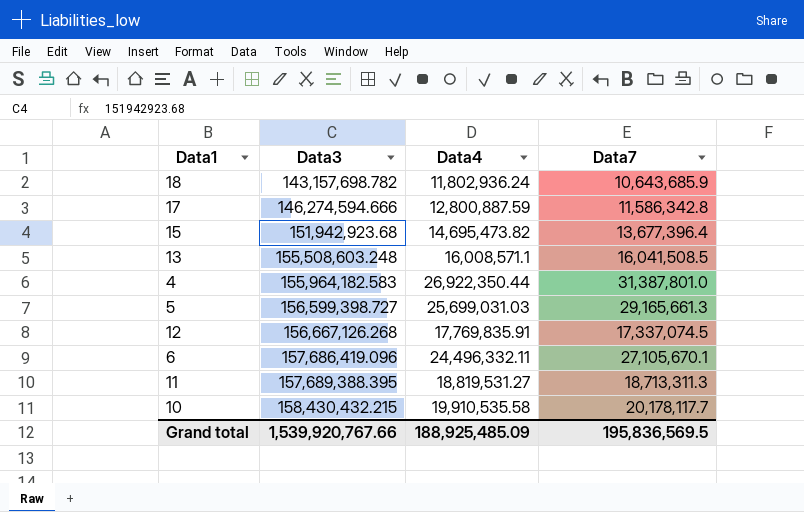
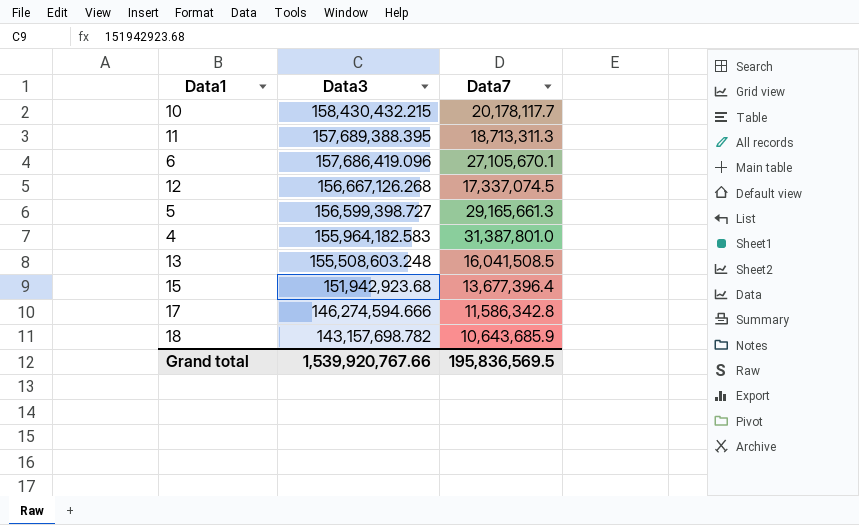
row order: Data3 ascending -> Data3 descending
column Data4 | position: 3 -> none

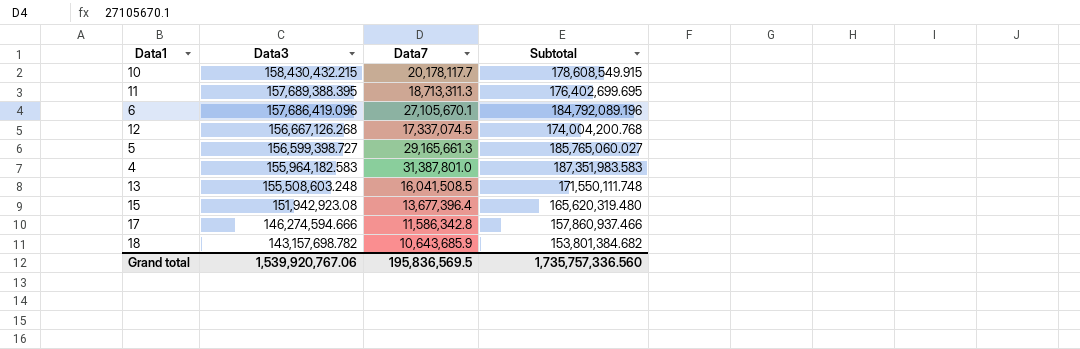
column Subtotal | formula: none -> [Data3] + [Data7]
15 | Data3: 151,942,923.68 -> 151,942,923.08
Grand total | Data3: 1,539,920,767.66 -> 1,539,920,767.06

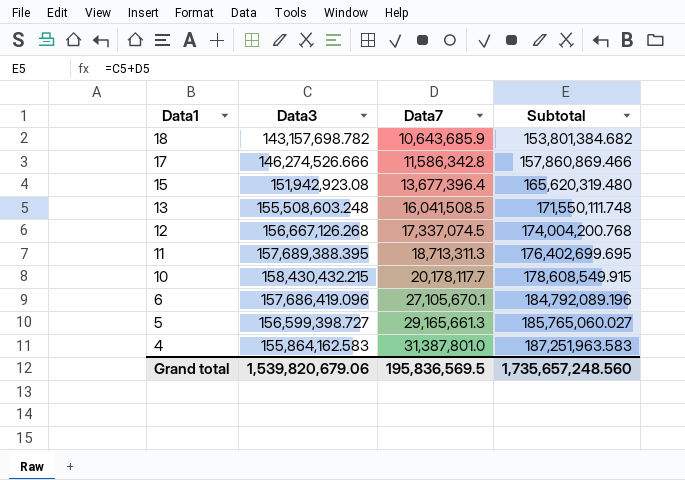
row order: Data3 descending -> Data1 descending
17 | Data3: 146,274,594.666 -> 146,274,526.666
17 | Subtotal: 157,860,937.466 -> 157,860,869.466
4 | Data3: 155,964,182.583 -> 155,864,162.583
4 | Subtotal: 187,351,983.583 -> 187,251,963.583
Grand total | Data3: 1,539,920,767.06 -> 1,539,820,679.06
Grand total | Subtotal: 1,735,757,336.560 -> 1,735,657,248.560

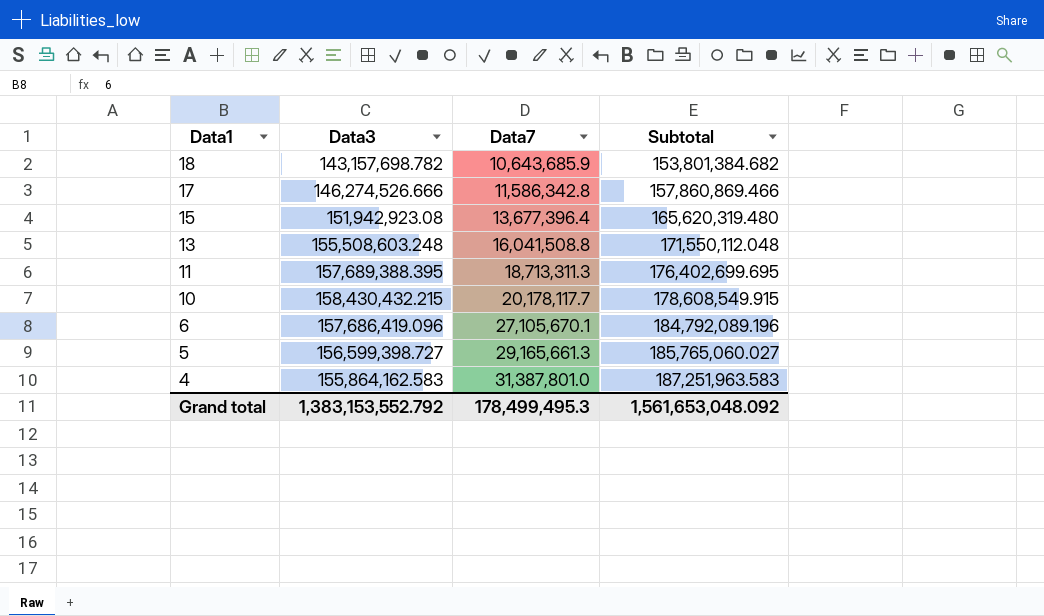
row 12: 156,667,126.268 | 17,337,074.5 | 174,004,200.768 -> none
13 | Data7: 16,041,508.5 -> 16,041,508.8
13 | Subtotal: 171,550,111.748 -> 171,550,112.048
Grand total | Data3: 1,539,820,679.06 -> 1,383,153,552.792
Grand total | Data7: 195,836,569.5 -> 178,499,495.3
Grand total | Subtotal: 1,735,657,248.560 -> 1,561,653,048.092

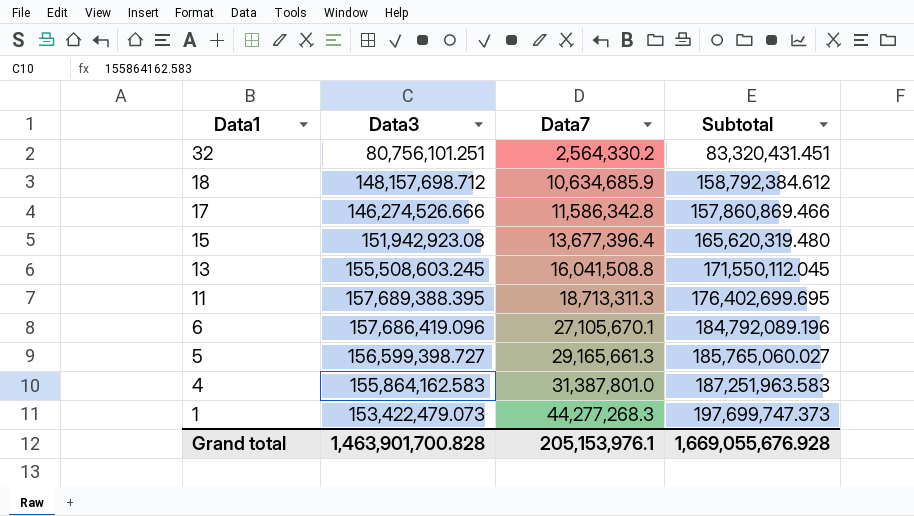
row 10: 158,430,432.215 | 20,178,117.7 | 178,608,549.915 -> none
row 32: none -> 80,756,101.251 | 2,564,330.2 | 83,320,431.451
18 | Data3: 143,157,698.782 -> 148,157,698.712
18 | Data7: 10,643,685.9 -> 10,634,685.9
18 | Subtotal: 153,801,384.682 -> 158,792,384.612
13 | Data3: 155,508,603.248 -> 155,508,603.245
13 | Subtotal: 171,550,112.048 -> 171,550,112.045
row 1: none -> 153,422,479.073 | 44,277,268.3 | 197,699,747.373
Grand total | Data3: 1,383,153,552.792 -> 1,463,901,700.828
Grand total | Data7: 178,499,495.3 -> 205,153,976.1
Grand total | Subtotal: 1,561,653,048.092 -> 1,669,055,676.928

